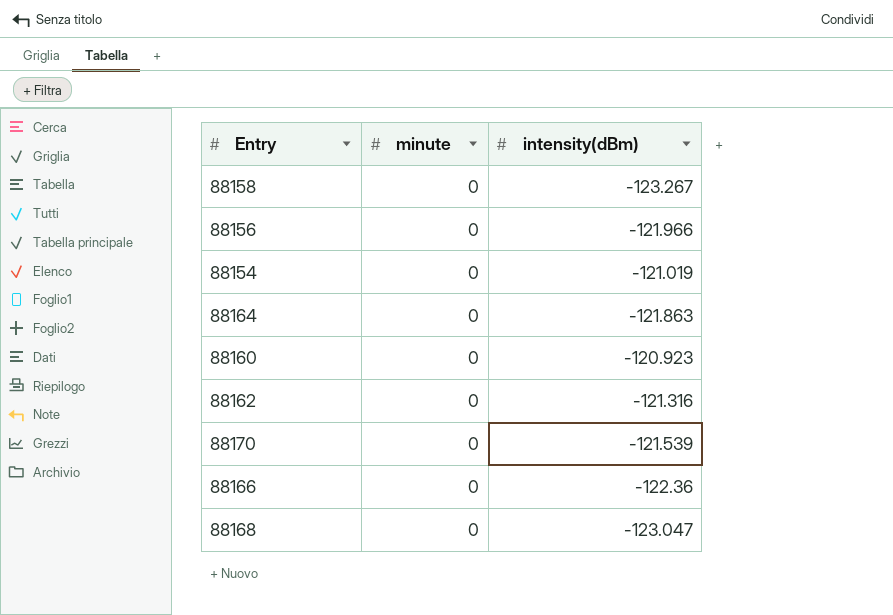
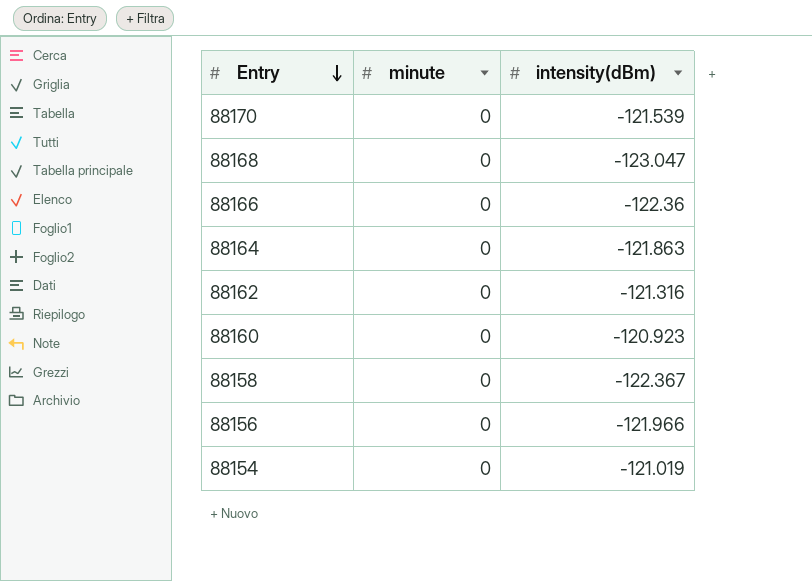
row order: none -> Entry descending
88158 | intensity(dBm): -123.267 -> -122.367

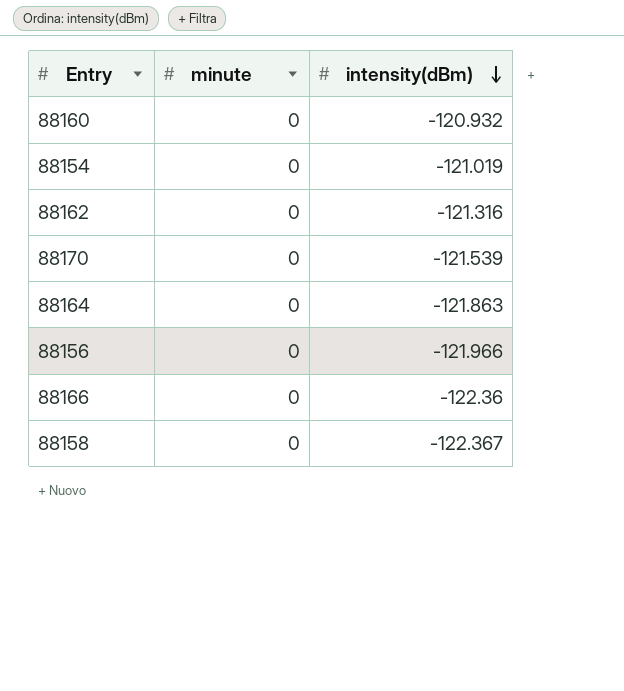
row order: Entry descending -> intensity(dBm) descending
row 88168: 0 | -123.047 -> none
88160 | intensity(dBm): -120.923 -> -120.932

